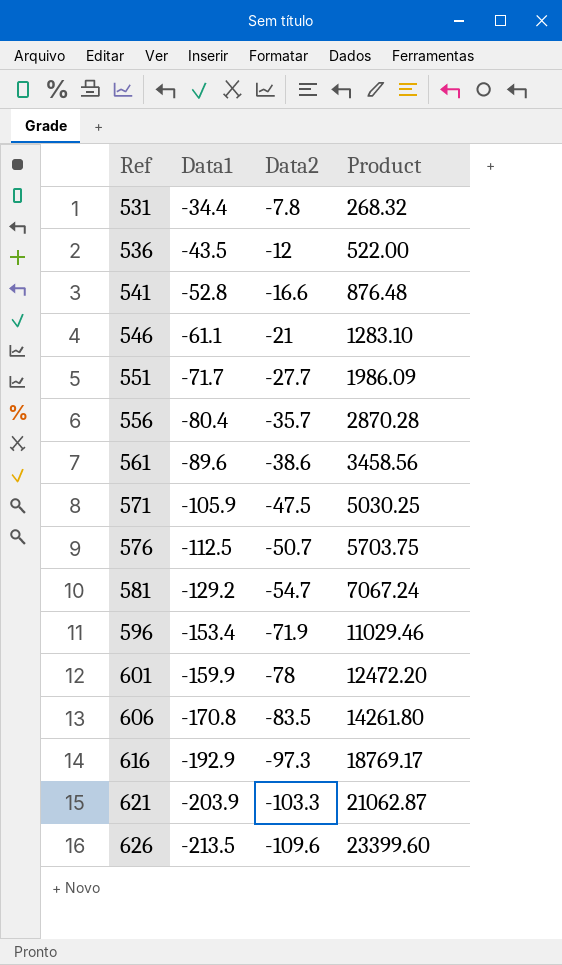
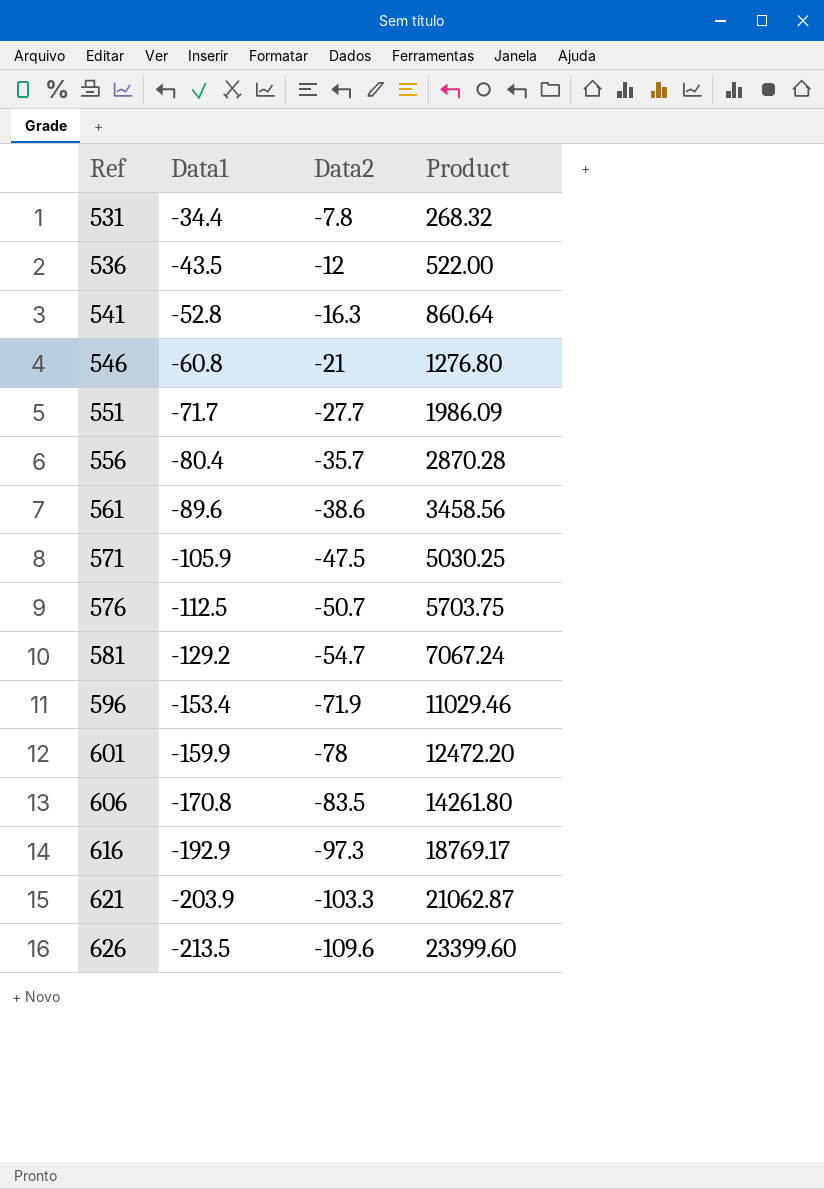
541 | Data2: -16.6 -> -16.3
541 | Product: 876.48 -> 860.64
546 | Data1: -61.1 -> -60.8
546 | Product: 1283.10 -> 1276.80

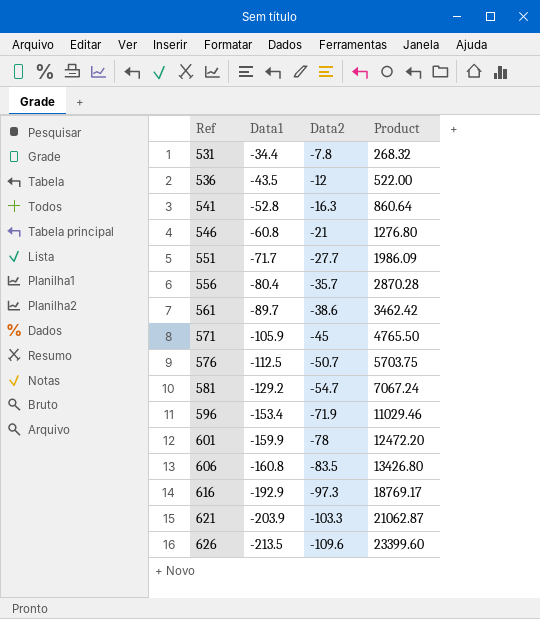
561 | Data1: -89.6 -> -89.7
561 | Product: 3458.56 -> 3462.42
571 | Data2: -47.5 -> -45
571 | Product: 5030.25 -> 4765.50
606 | Data1: -170.8 -> -160.8
606 | Product: 14261.80 -> 13426.80

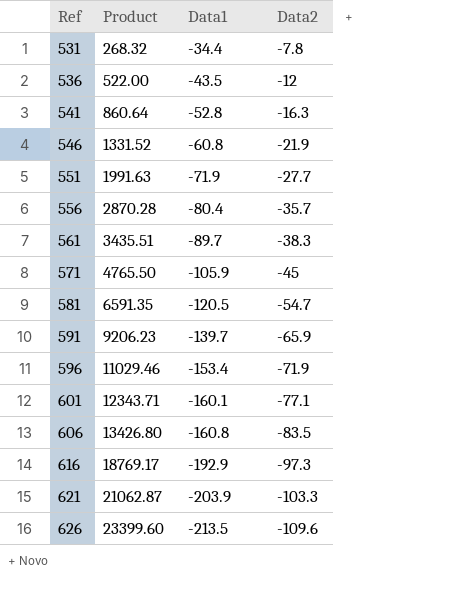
column Product | position: 4 -> 2
row 576: -112.5 | -50.7 | 5703.75 -> none
546 | Product: 1276.80 -> 1331.52
546 | Data2: -21 -> -21.9
551 | Product: 1986.09 -> 1991.63
551 | Data1: -71.7 -> -71.9
561 | Product: 3462.42 -> 3435.51
561 | Data2: -38.6 -> -38.3
581 | Product: 7067.24 -> 6591.35
581 | Data1: -129.2 -> -120.5
row 591: none -> 9206.23 | -139.7 | -65.9
601 | Product: 12472.20 -> 12343.71
601 | Data1: -159.9 -> -160.1
601 | Data2: -78 -> -77.1

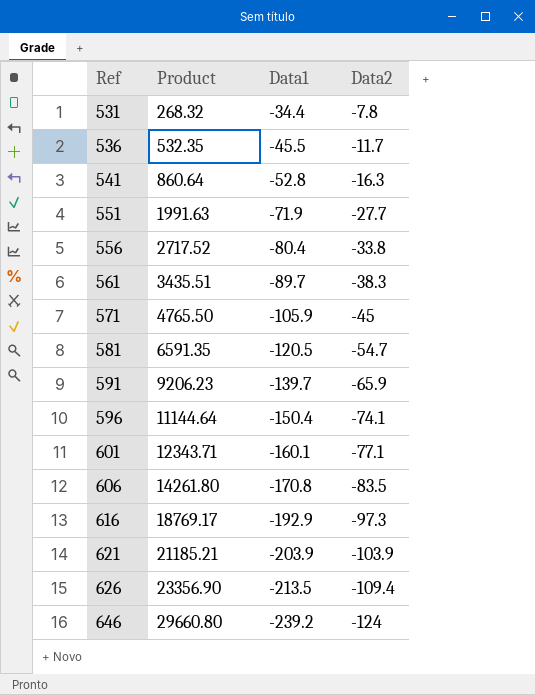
row 546: 1331.52 | -60.8 | -21.9 -> none
536 | Product: 522.00 -> 532.35
536 | Data1: -43.5 -> -45.5
536 | Data2: -12 -> -11.7
556 | Product: 2870.28 -> 2717.52
556 | Data2: -35.7 -> -33.8
596 | Product: 11029.46 -> 11144.64
596 | Data1: -153.4 -> -150.4
596 | Data2: -71.9 -> -74.1
606 | Product: 13426.80 -> 14261.80
606 | Data1: -160.8 -> -170.8
621 | Product: 21062.87 -> 21185.21
621 | Data2: -103.3 -> -103.9
626 | Product: 23399.60 -> 23356.90
626 | Data2: -109.6 -> -109.4
row 646: none -> 29660.80 | -239.2 | -124

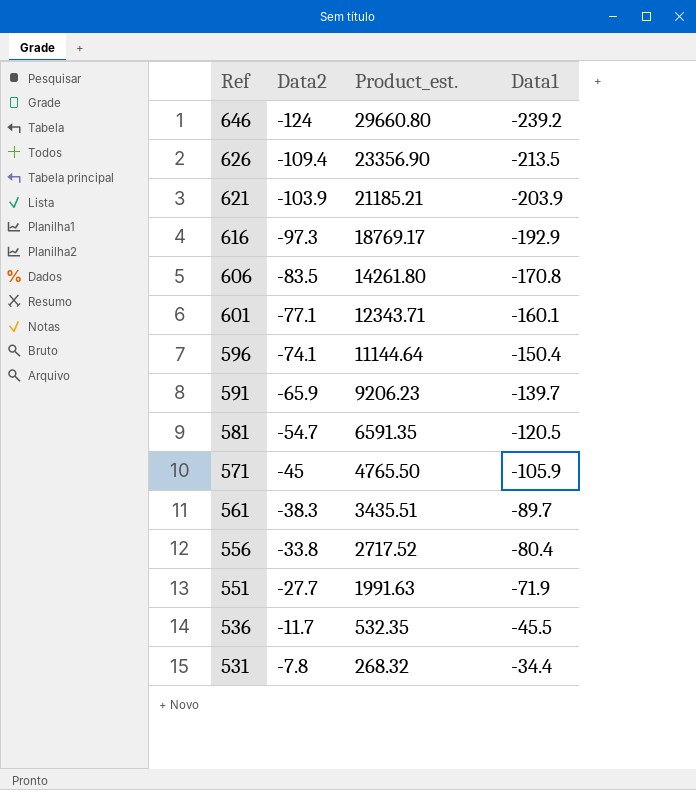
row order: Ref ascending -> Ref descending
column Data2 | position: 4 -> 2
column name: Product -> Product_est.
row 541: 860.64 | -52.8 | -16.3 -> none

